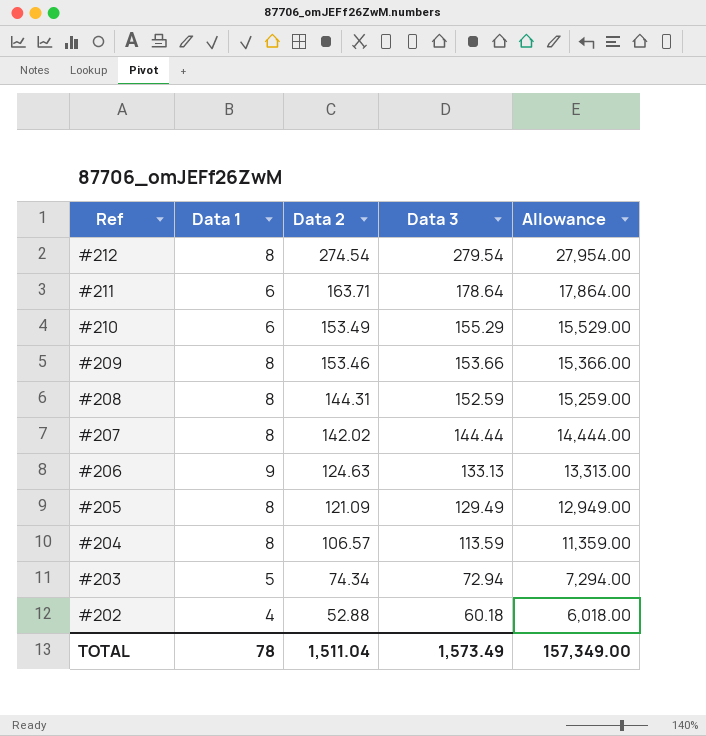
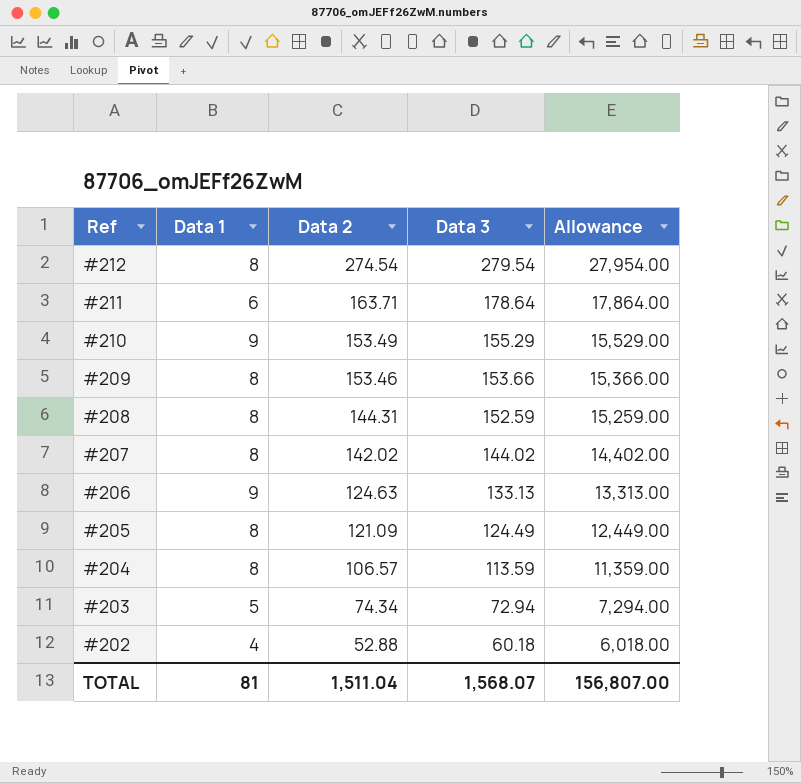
#210 | Data 1: 6 -> 9
#207 | Data 3: 144.44 -> 144.02
#207 | Allowance: 14,444.00 -> 14,402.00
#205 | Data 3: 129.49 -> 124.49
#205 | Allowance: 12,949.00 -> 12,449.00
TOTAL | Data 1: 78 -> 81
TOTAL | Data 3: 1,573.49 -> 1,568.07
TOTAL | Allowance: 157,349.00 -> 156,807.00

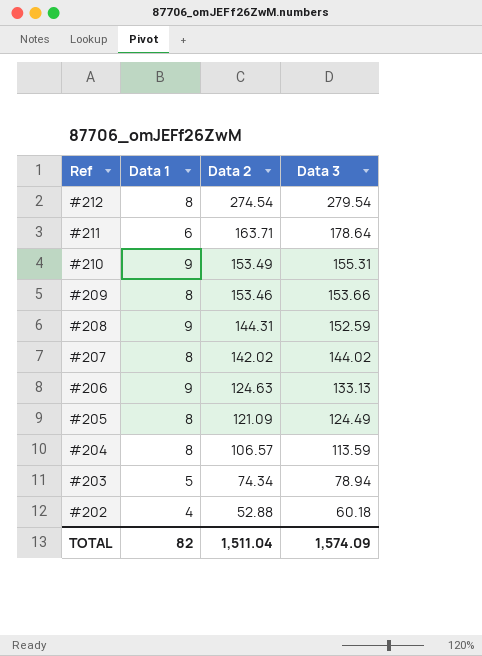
column Allowance | formula: [Data 3] * 100 -> none
#210 | Data 3: 155.29 -> 155.31
#208 | Data 1: 8 -> 9
#203 | Data 3: 72.94 -> 78.94
TOTAL | Data 1: 81 -> 82
TOTAL | Data 3: 1,568.07 -> 1,574.09

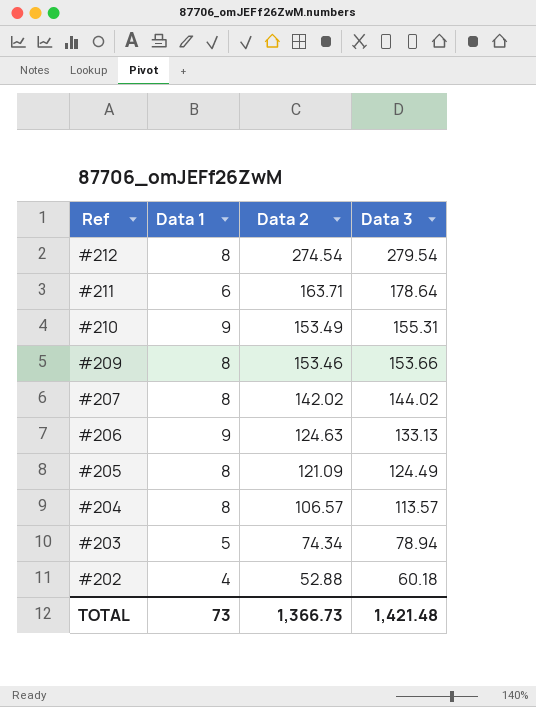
row #208: 9 | 144.31 | 152.59 -> none
#204 | Data 3: 113.59 -> 113.57
TOTAL | Data 1: 82 -> 73
TOTAL | Data 2: 1,511.04 -> 1,366.73
TOTAL | Data 3: 1,574.09 -> 1,421.48

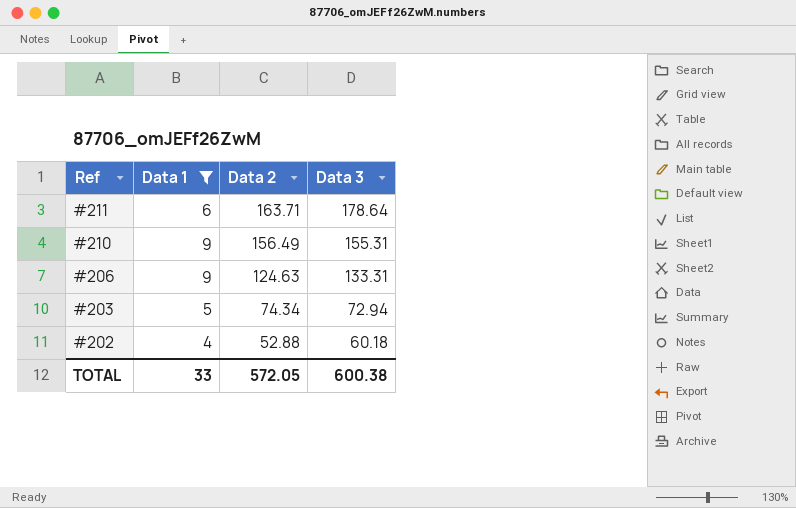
filter: none -> Data 1 != 8
#210 | Data 2: 153.49 -> 156.49
#206 | Data 3: 133.13 -> 133.31
#203 | Data 3: 78.94 -> 72.94
TOTAL | Data 1: 73 -> 33
TOTAL | Data 2: 1,366.73 -> 572.05
TOTAL | Data 3: 1,421.48 -> 600.38

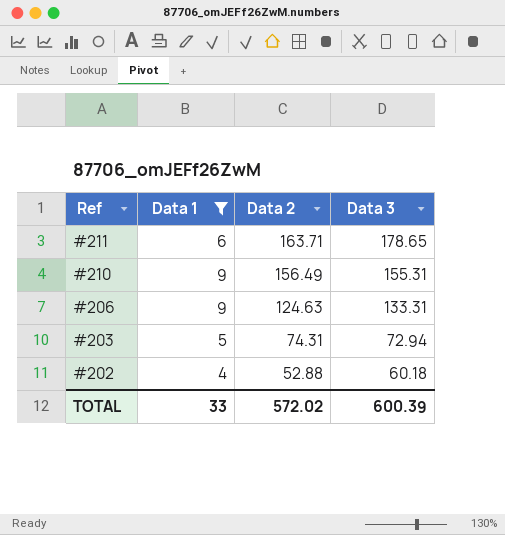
#211 | Data 3: 178.64 -> 178.65
#203 | Data 2: 74.34 -> 74.31
TOTAL | Data 2: 572.05 -> 572.02
TOTAL | Data 3: 600.38 -> 600.39

